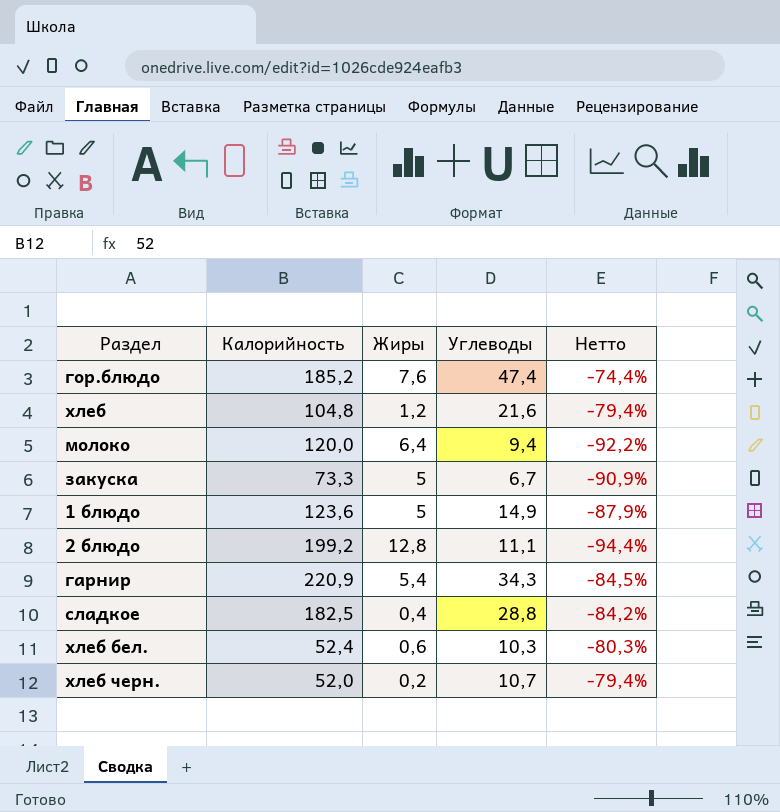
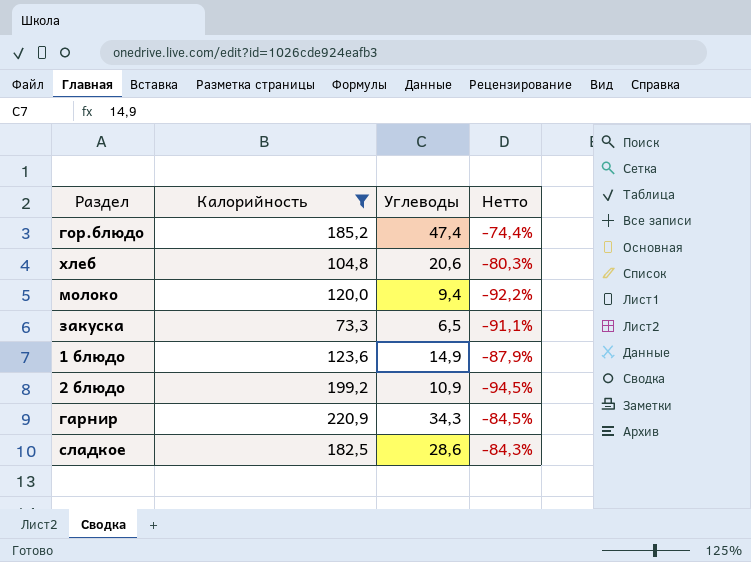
filter: none -> Калорийность >= 73,3
column Жиры | position: 3 -> none
хлеб | Углеводы: 21,6 -> 20,6
хлеб | Нетто: -79,4% -> -80,3%
закуска | Углеводы: 6,7 -> 6,5
закуска | Нетто: -90,9% -> -91,1%
2 блюдо | Углеводы: 11,1 -> 10,9
2 блюдо | Нетто: -94,4% -> -94,5%
сладкое | Углеводы: 28,8 -> 28,6
сладкое | Нетто: -84,2% -> -84,3%

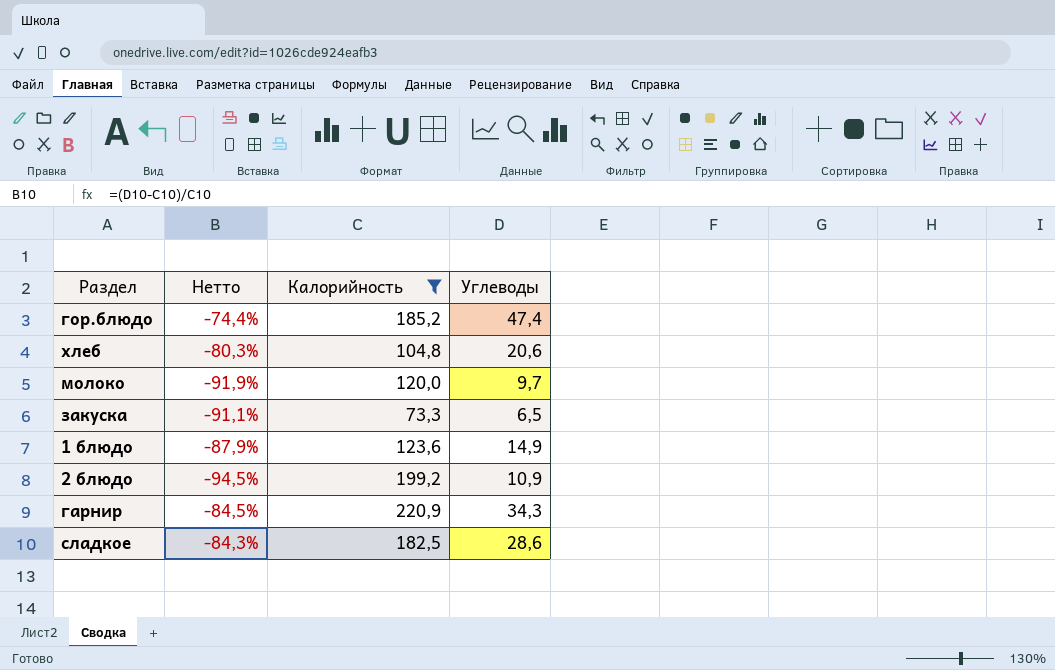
column Нетто | position: 4 -> 2
молоко | Нетто: -92,2% -> -91,9%
молоко | Углеводы: 9,4 -> 9,7

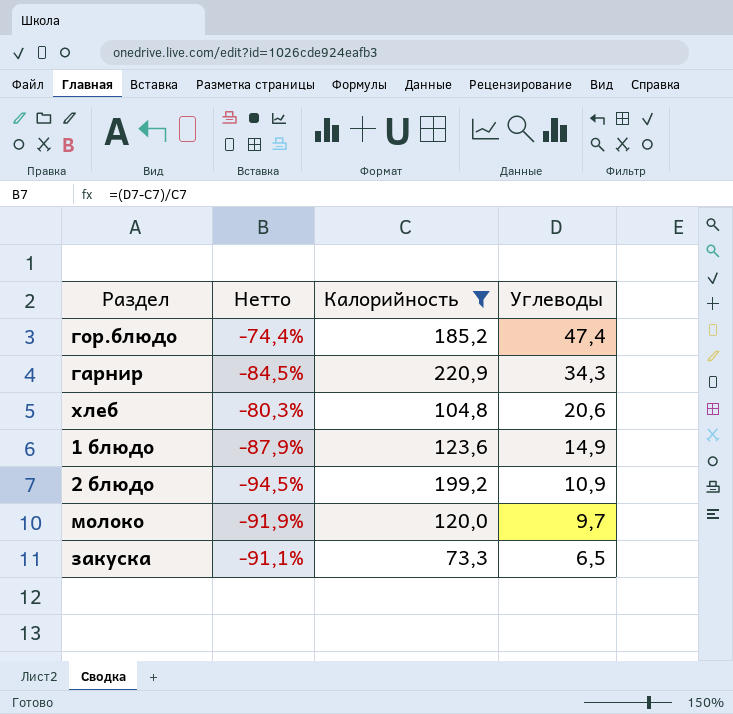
row order: none -> Углеводы descending
row сладкое: -84,3% | 182,5 | 28,6 -> none

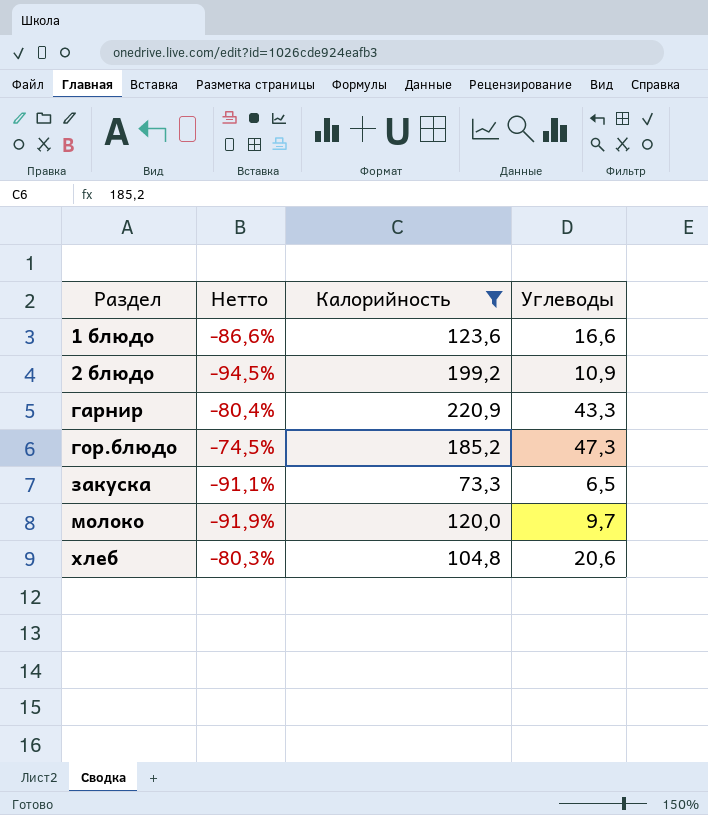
row order: Углеводы descending -> Раздел ascending
1 блюдо | Нетто: -87,9% -> -86,6%
1 блюдо | Углеводы: 14,9 -> 16,6
гарнир | Нетто: -84,5% -> -80,4%
гарнир | Углеводы: 34,3 -> 43,3
гор.блюдо | Нетто: -74,4% -> -74,5%
гор.блюдо | Углеводы: 47,4 -> 47,3

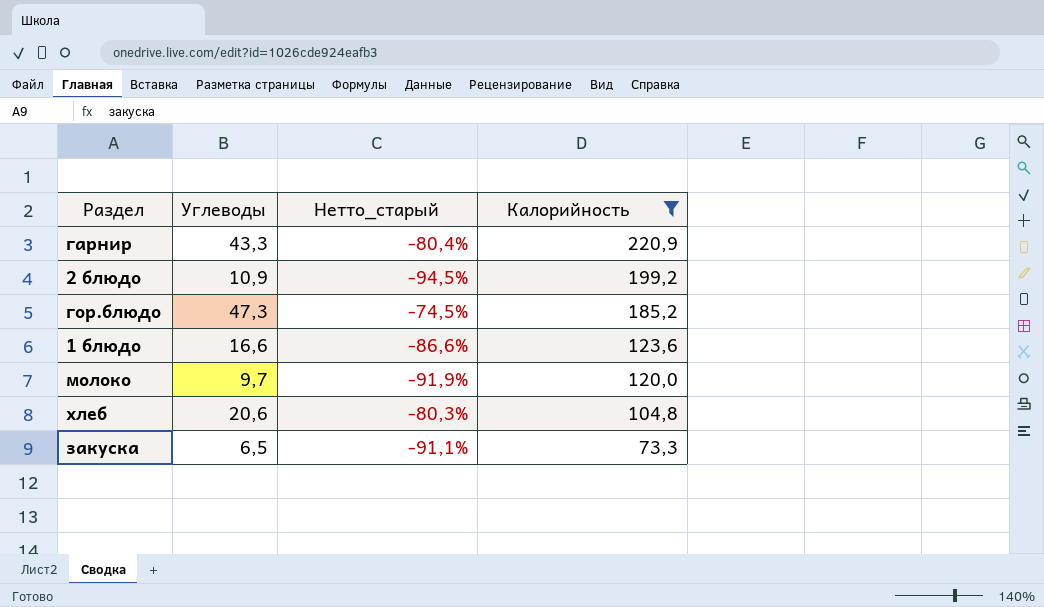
row order: Раздел ascending -> Калорийность descending
column Углеводы | position: 4 -> 2
column name: Нетто -> Нетто_старый

